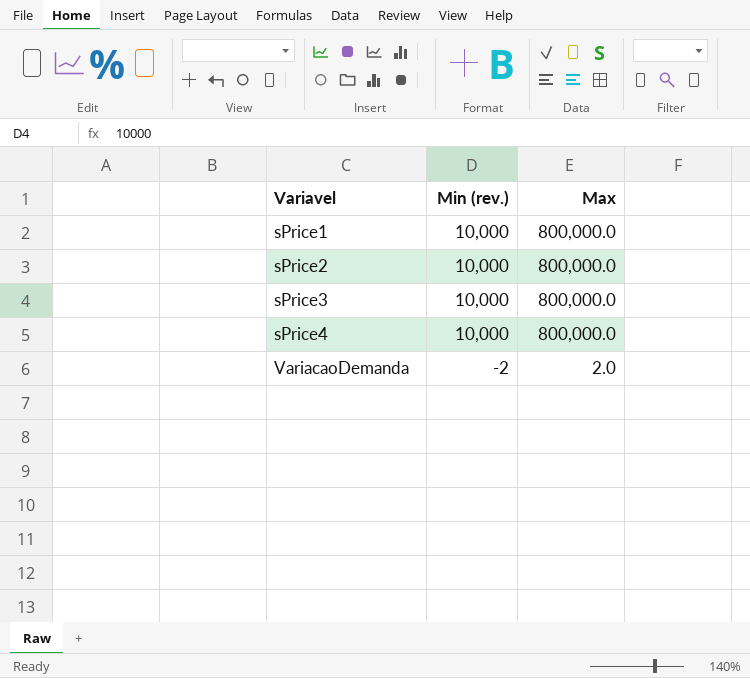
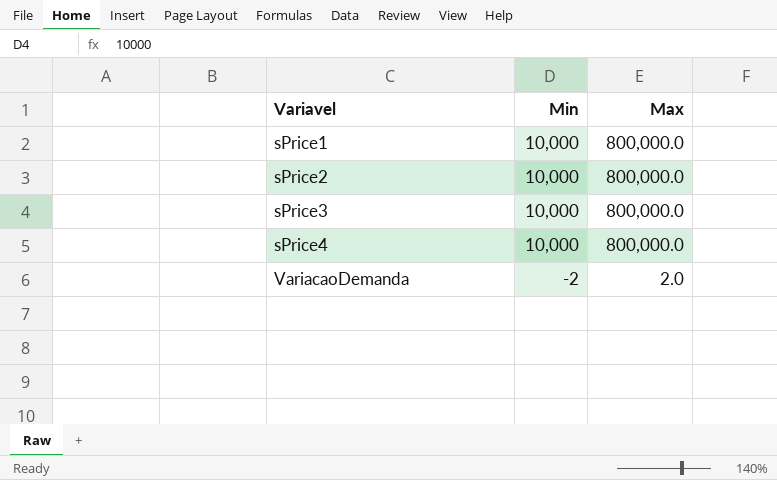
column name: Min (rev.) -> Min

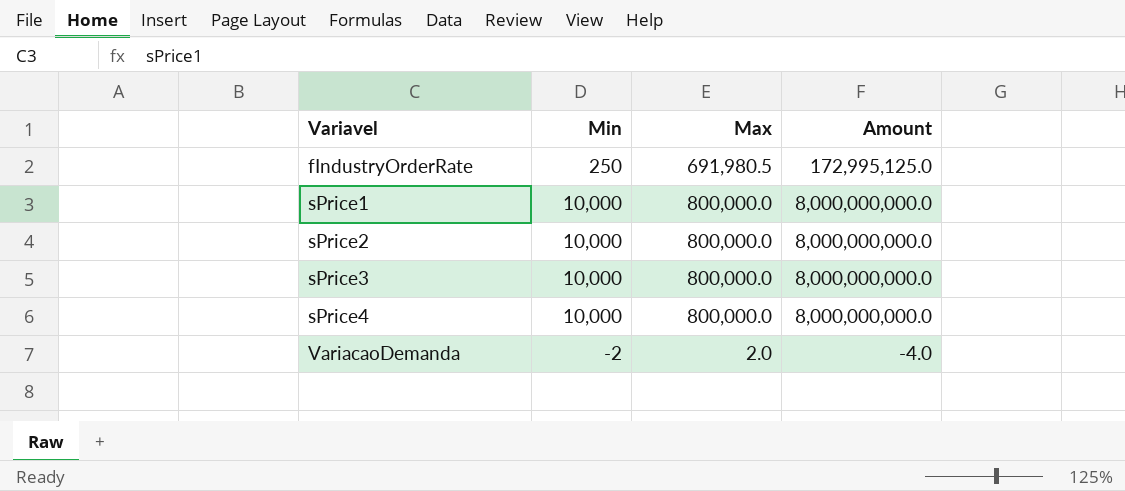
column Amount | formula: none -> [Min] * [Max]
row fIndustryOrderRate: none -> 250 | 691,980.5 | 172,995,125.0

